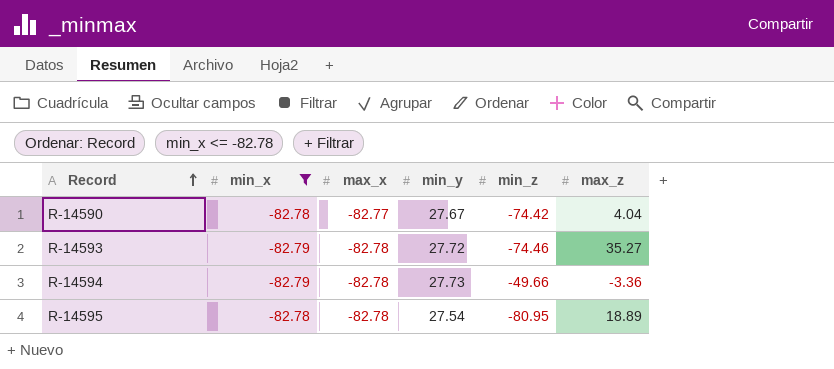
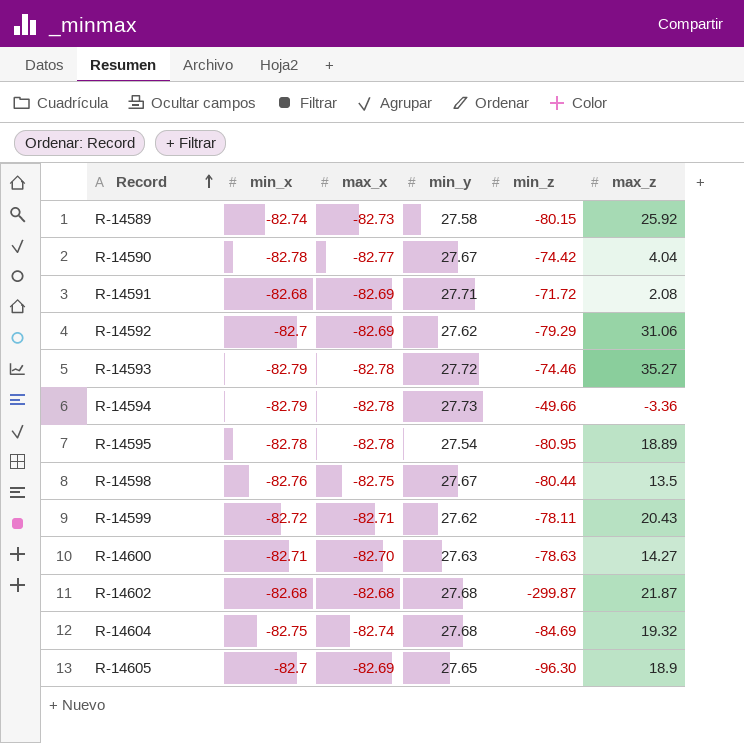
filter: min_x <= -82.78 -> none

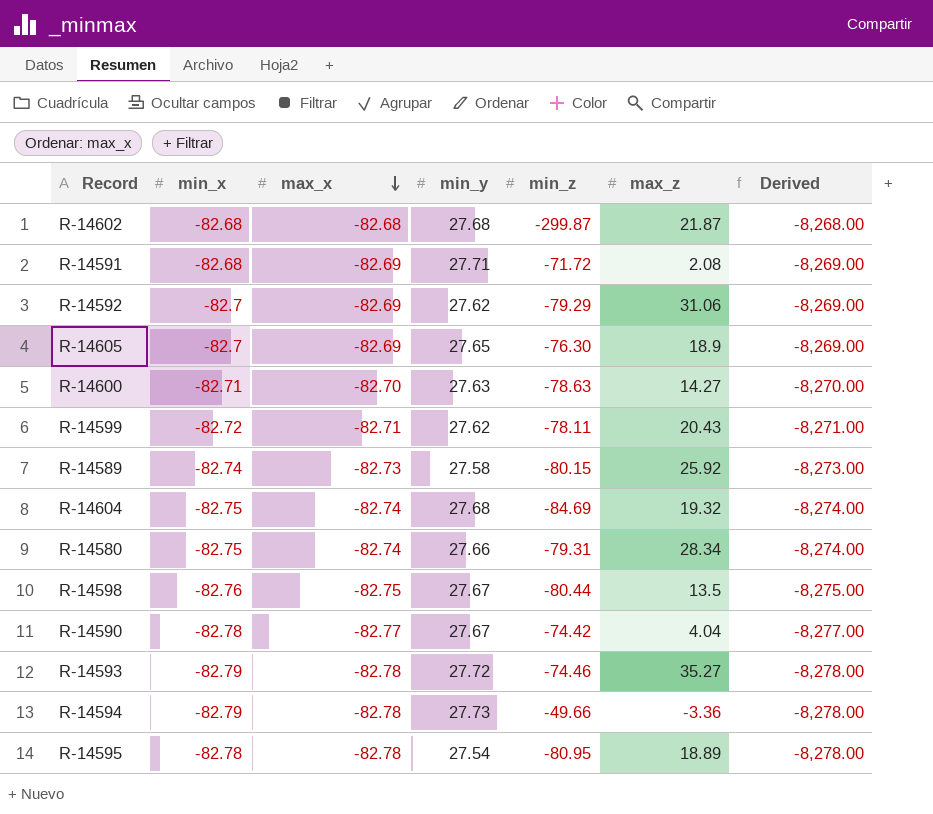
row order: Record ascending -> max_x descending
column Derived | formula: none -> [max_x] * 100
R-14605 | min_z: -96.30 -> -76.30
row R-14580: none -> -82.75 | -82.74 | 27.66 | -79.31 | 28.34 | -8,274.00

